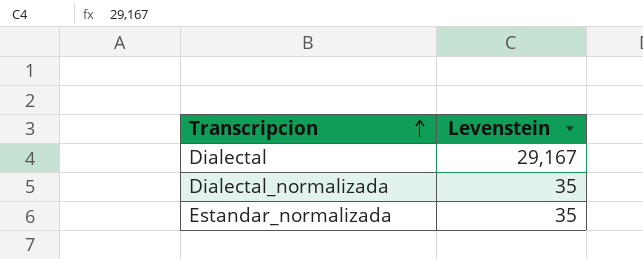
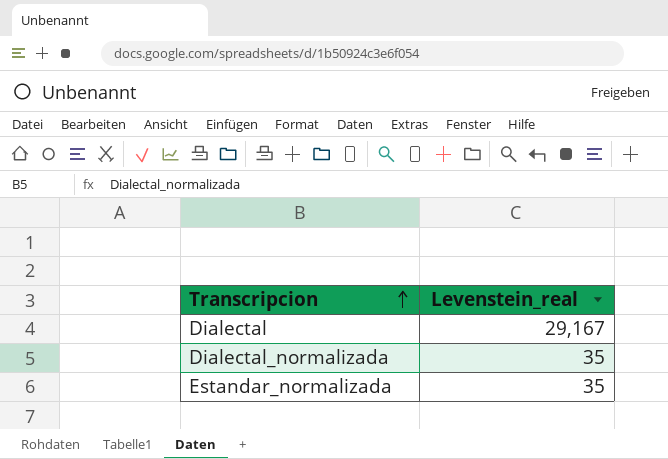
column name: Levenstein -> Levenstein_real

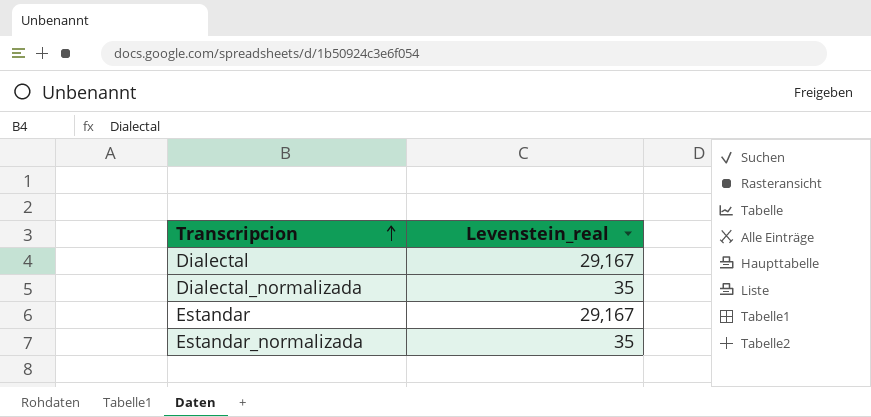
row Estandar: none -> 29,167

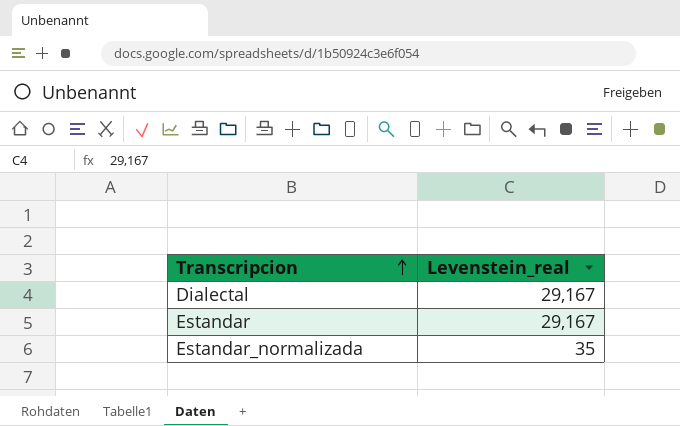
row Dialectal_normalizada: 35 -> none

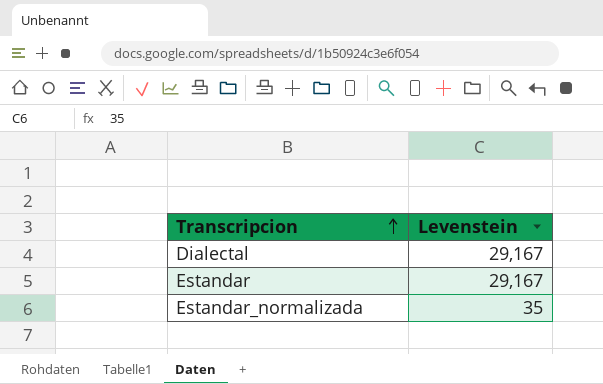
column name: Levenstein_real -> Levenstein

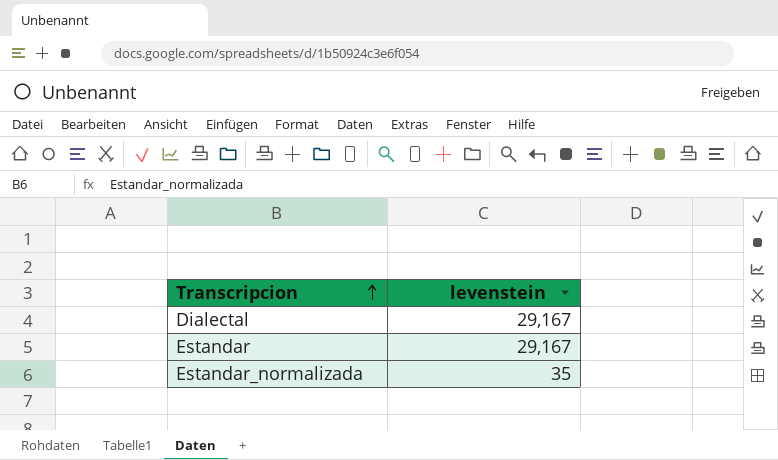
column name: Levenstein -> levenstein

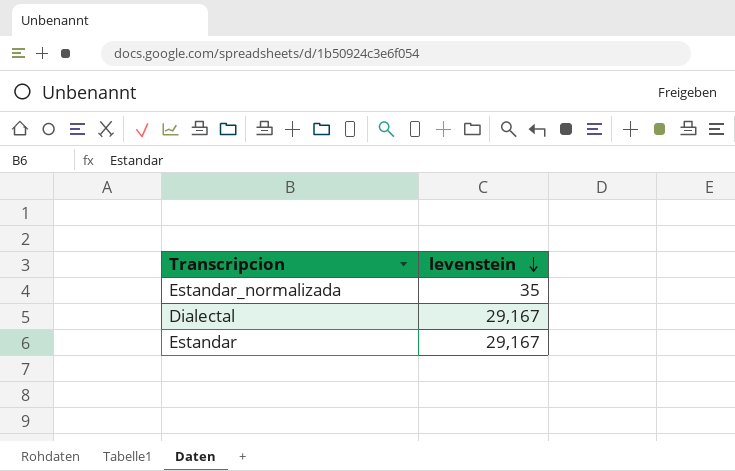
row order: Transcripcion ascending -> levenstein descending

